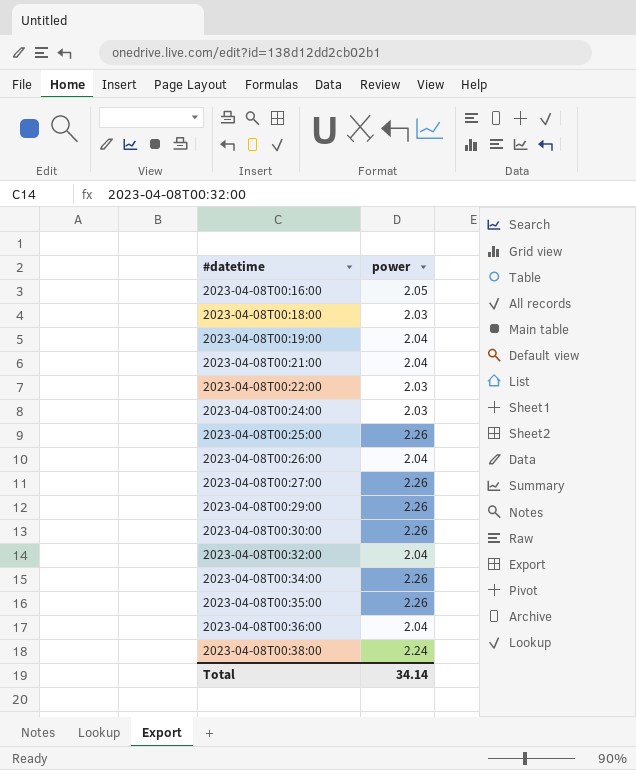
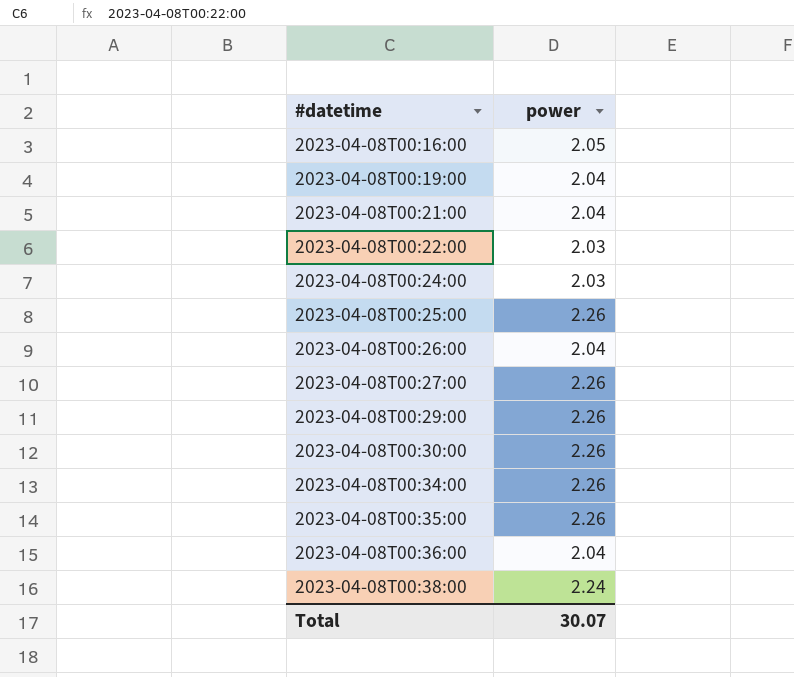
row 2023-04-08T00:18:00: 2.03 -> none
row 2023-04-08T00:32:00: 2.04 -> none
Total | power: 34.14 -> 30.07

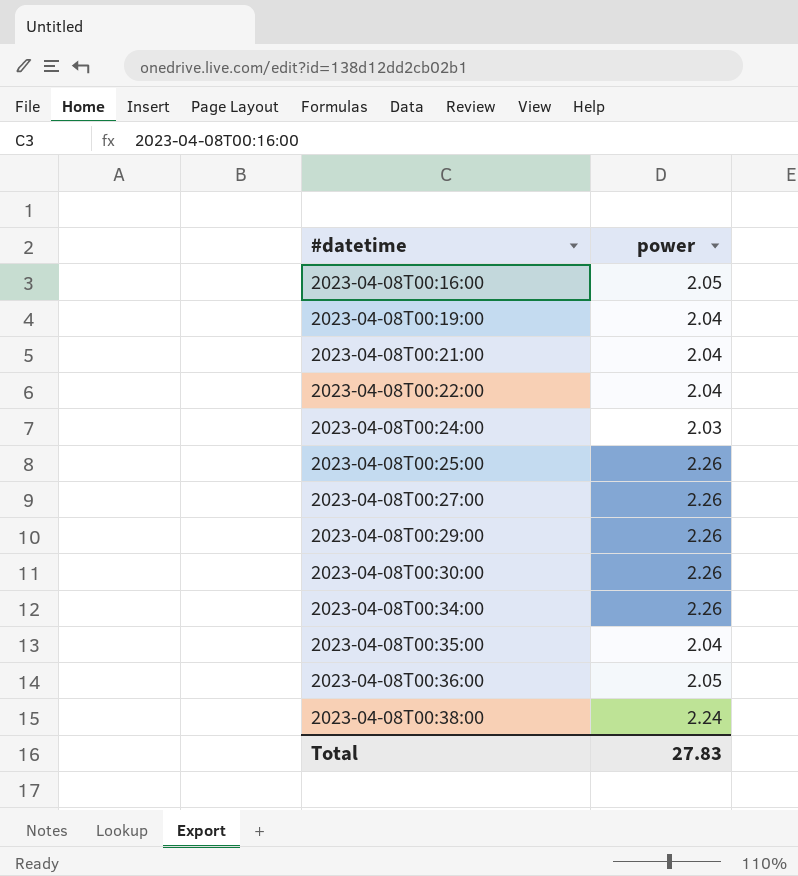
row 2023-04-08T00:26:00: 2.04 -> none
2023-04-08T00:22:00 | power: 2.03 -> 2.04
2023-04-08T00:35:00 | power: 2.26 -> 2.04
2023-04-08T00:36:00 | power: 2.04 -> 2.05
Total | power: 30.07 -> 27.83

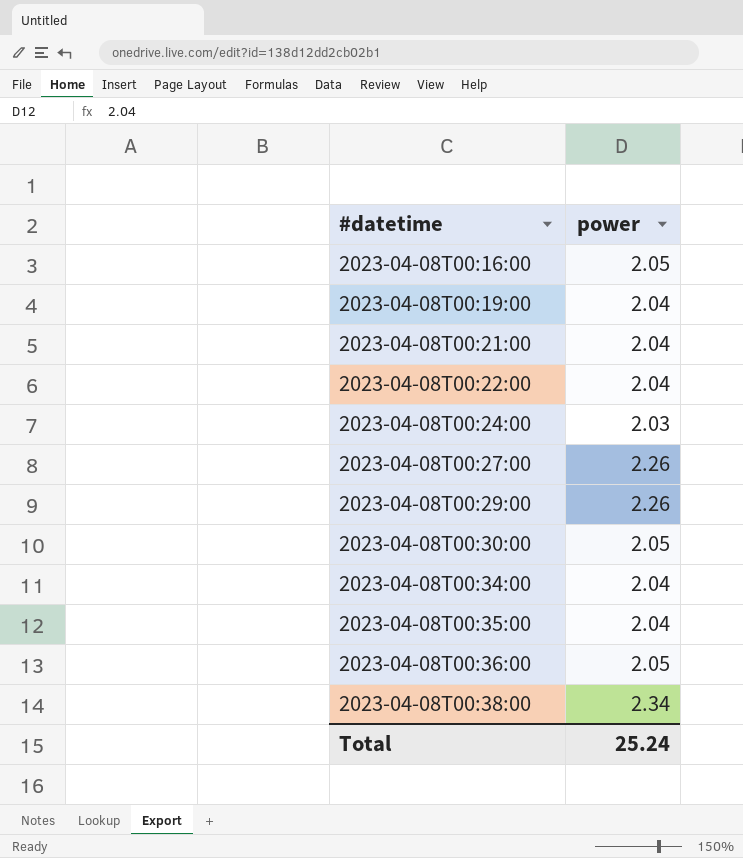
row 2023-04-08T00:25:00: 2.26 -> none
2023-04-08T00:30:00 | power: 2.26 -> 2.05
2023-04-08T00:34:00 | power: 2.26 -> 2.04
2023-04-08T00:38:00 | power: 2.24 -> 2.34
Total | power: 27.83 -> 25.24

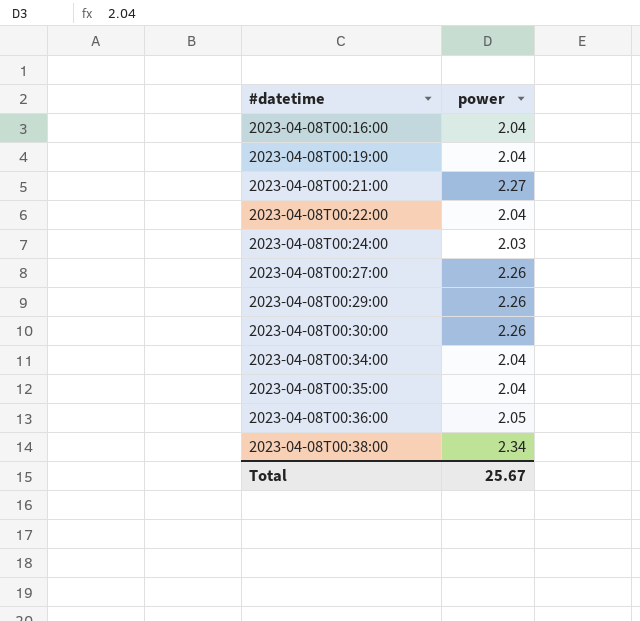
2023-04-08T00:16:00 | power: 2.05 -> 2.04
2023-04-08T00:21:00 | power: 2.04 -> 2.27
2023-04-08T00:30:00 | power: 2.05 -> 2.26
Total | power: 25.24 -> 25.67

